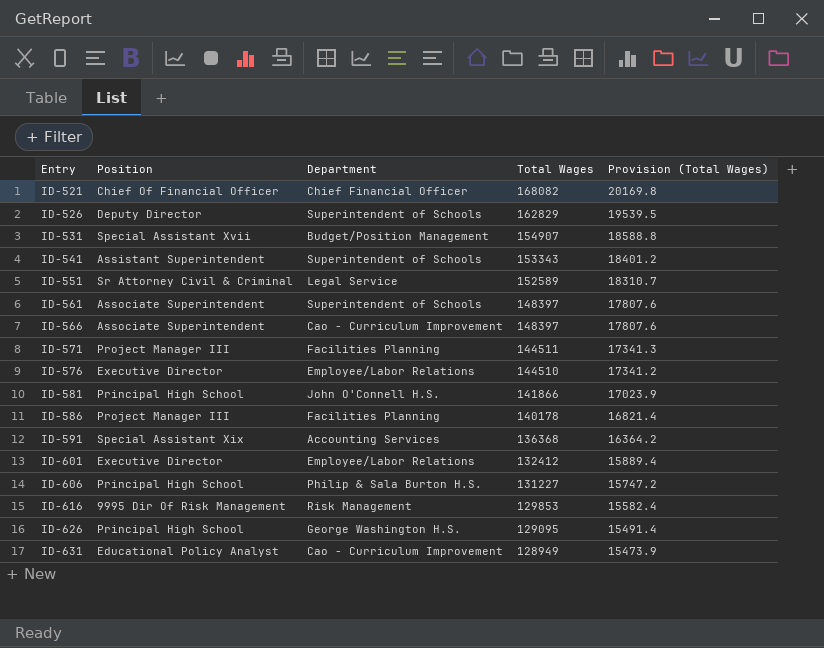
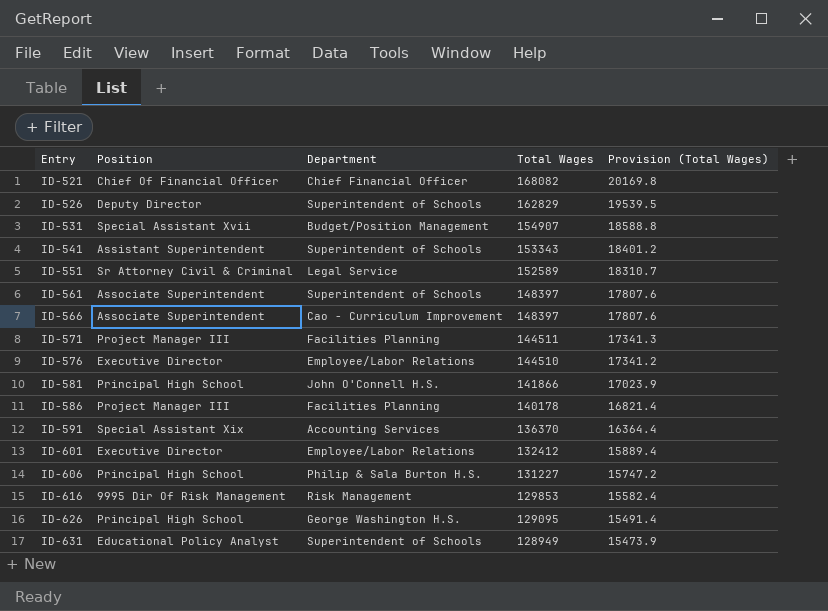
ID-591 | Total Wages: 136368 -> 136370
ID-591 | Provision (Total Wages): 16364.2 -> 16364.4
ID-631 | Department: Cao - Curriculum Improvement -> Superintendent of Schools

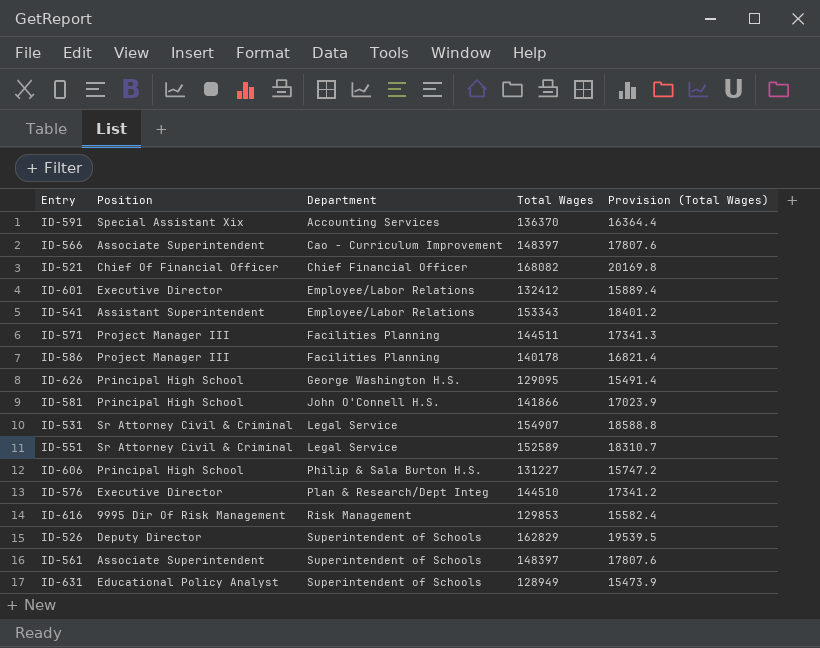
row order: Entry ascending -> Department ascending
ID-541 | Department: Superintendent of Schools -> Employee/Labor Relations
ID-531 | Position: Special Assistant Xvii -> Sr Attorney Civil & Criminal
ID-531 | Department: Budget/Position Management -> Legal Service
ID-576 | Department: Employee/Labor Relations -> Plan & Research/Dept Integ

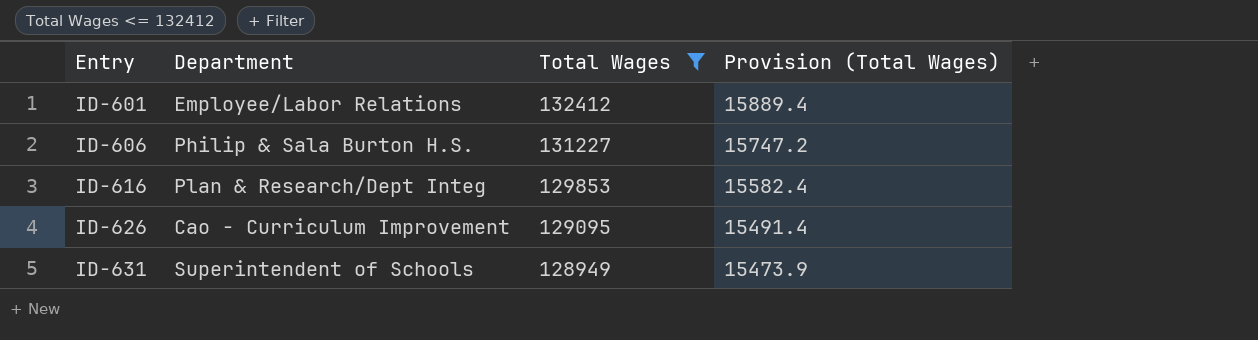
filter: none -> Total Wages <= 132412
row order: Department ascending -> Entry ascending
column Position | position: 2 -> none
ID-616 | Department: Risk Management -> Plan & Research/Dept Integ
ID-626 | Department: George Washington H.S. -> Cao - Curriculum Improvement

